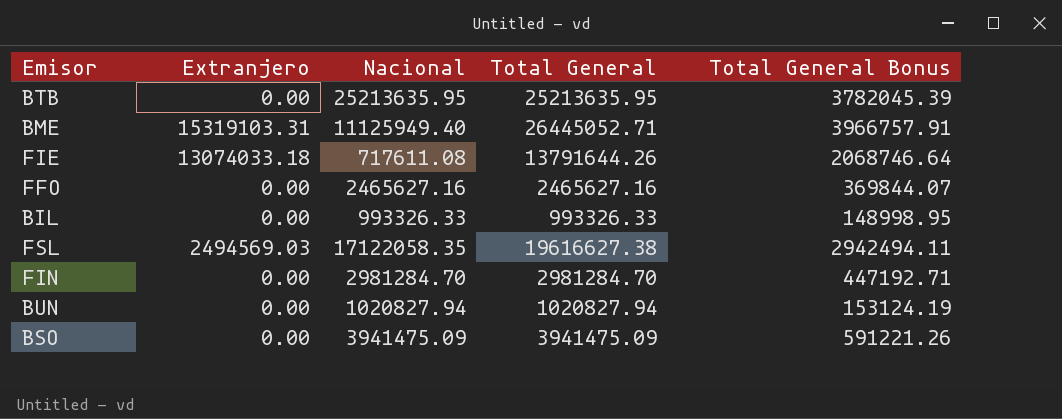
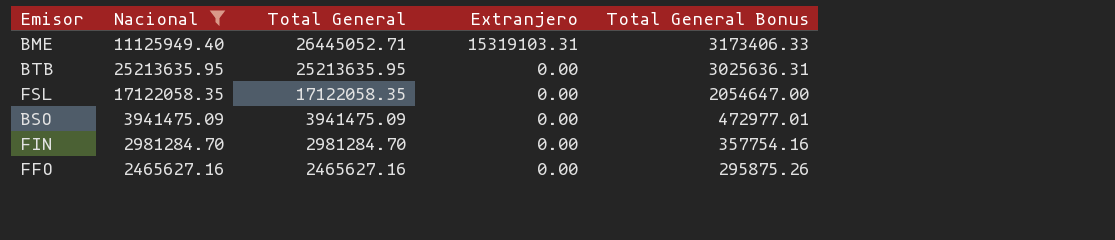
filter: none -> Nacional >= 2465627.16
row order: none -> Total General descending
column Extranjero | position: 2 -> 4
column Total General Bonus | formula: [Total General] * 0.15 -> [Total General] * 0.12
FSL | Total General: 19616627.38 -> 17122058.35
FSL | Extranjero: 2494569.03 -> 0.00

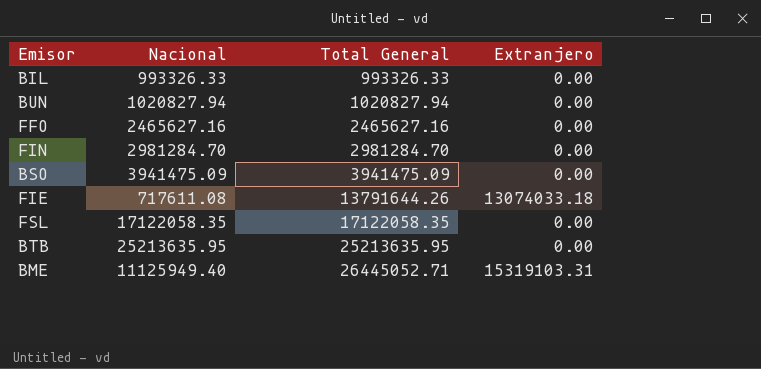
filter: Nacional >= 2465627.16 -> none
row order: Total General descending -> Total General ascending
column Total General Bonus | formula: [Total General] * 0.12 -> none

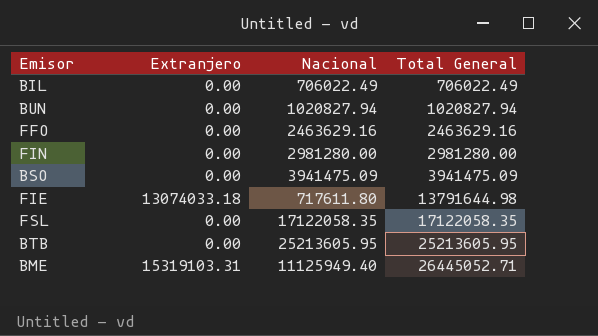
column Extranjero | position: 4 -> 2
BIL | Nacional: 993326.33 -> 706022.49
BIL | Total General: 993326.33 -> 706022.49
FFO | Nacional: 2465627.16 -> 2463629.16
FFO | Total General: 2465627.16 -> 2463629.16
FIN | Nacional: 2981284.70 -> 2981280.00
FIN | Total General: 2981284.70 -> 2981280.00
FIE | Nacional: 717611.08 -> 717611.80
FIE | Total General: 13791644.26 -> 13791644.98
BTB | Nacional: 25213635.95 -> 25213605.95
BTB | Total General: 25213635.95 -> 25213605.95

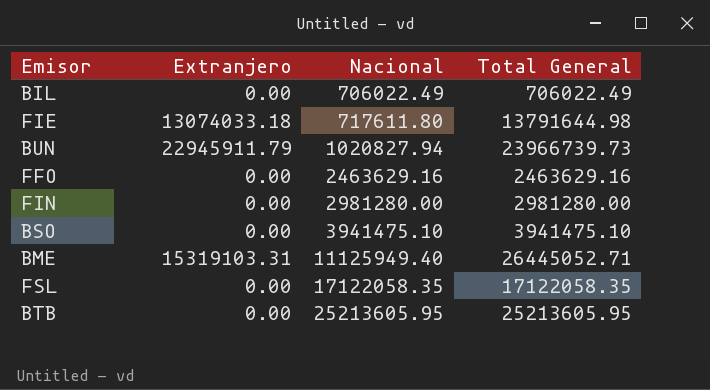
row order: Total General ascending -> Nacional ascending
BUN | Extranjero: 0.00 -> 22945911.79
BUN | Total General: 1020827.94 -> 23966739.73
BSO | Nacional: 3941475.09 -> 3941475.10
BSO | Total General: 3941475.09 -> 3941475.10

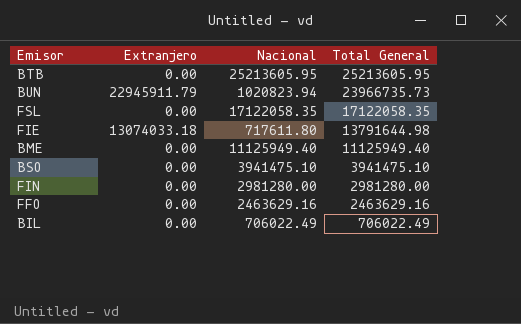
row order: Nacional ascending -> Total General descending
BUN | Nacional: 1020827.94 -> 1020823.94
BUN | Total General: 23966739.73 -> 23966735.73
BME | Extranjero: 15319103.31 -> 0.00
BME | Total General: 26445052.71 -> 11125949.40

